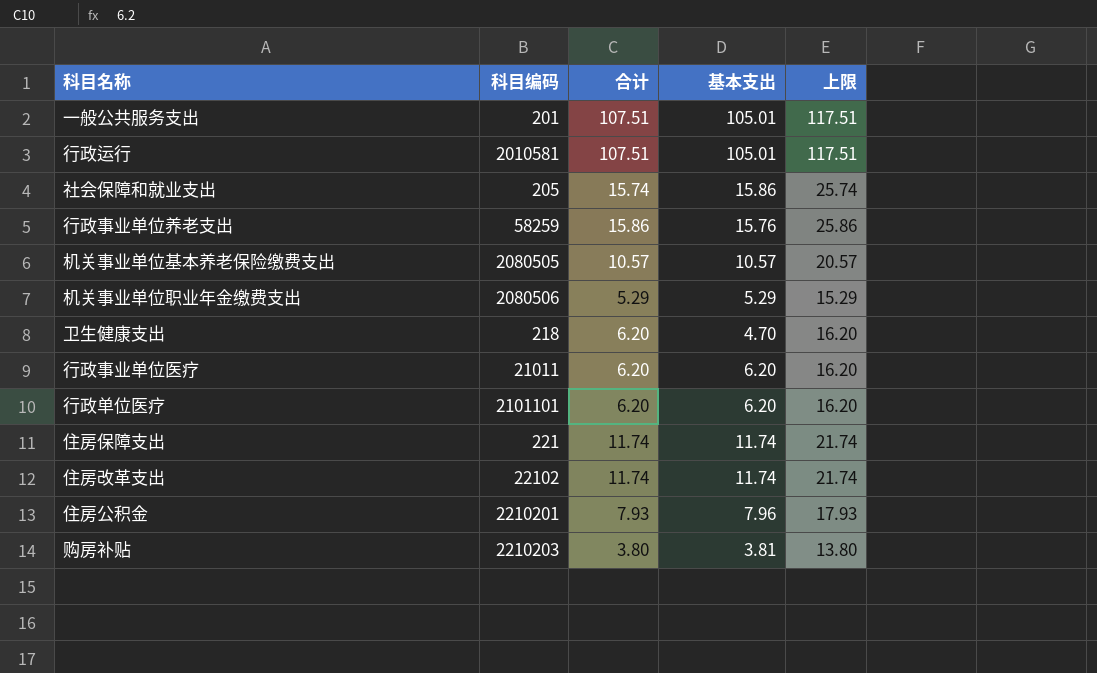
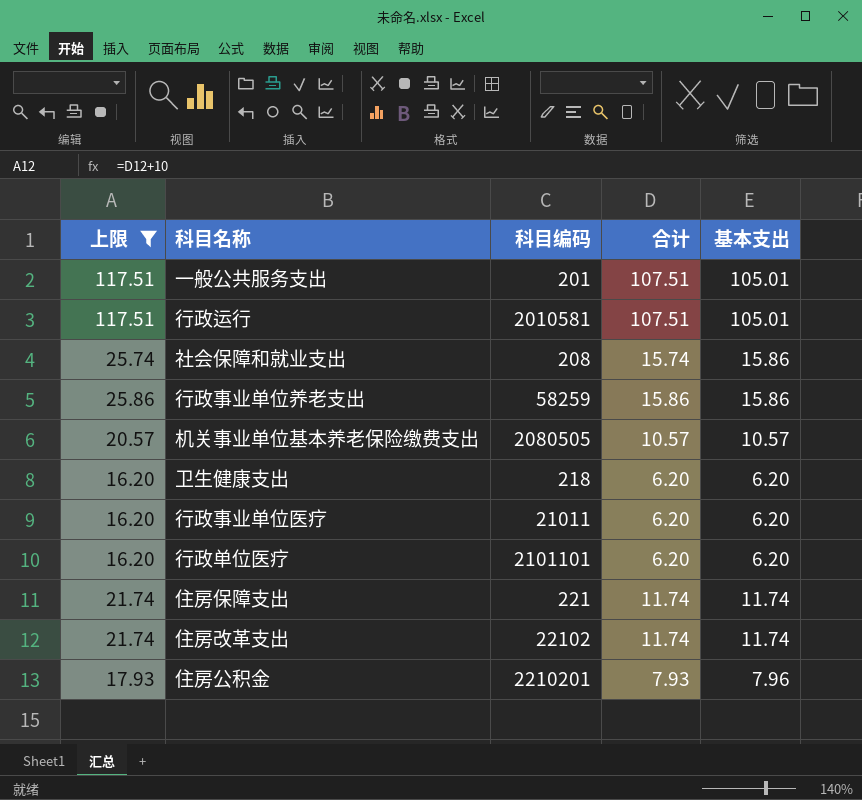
filter: none -> 上限 >= 16.20
column 上限 | position: 5 -> 1
社会保障和就业支出 | 科目编码: 205 -> 208
行政事业单位养老支出 | 基本支出: 15.76 -> 15.86
卫生健康支出 | 基本支出: 4.70 -> 6.20

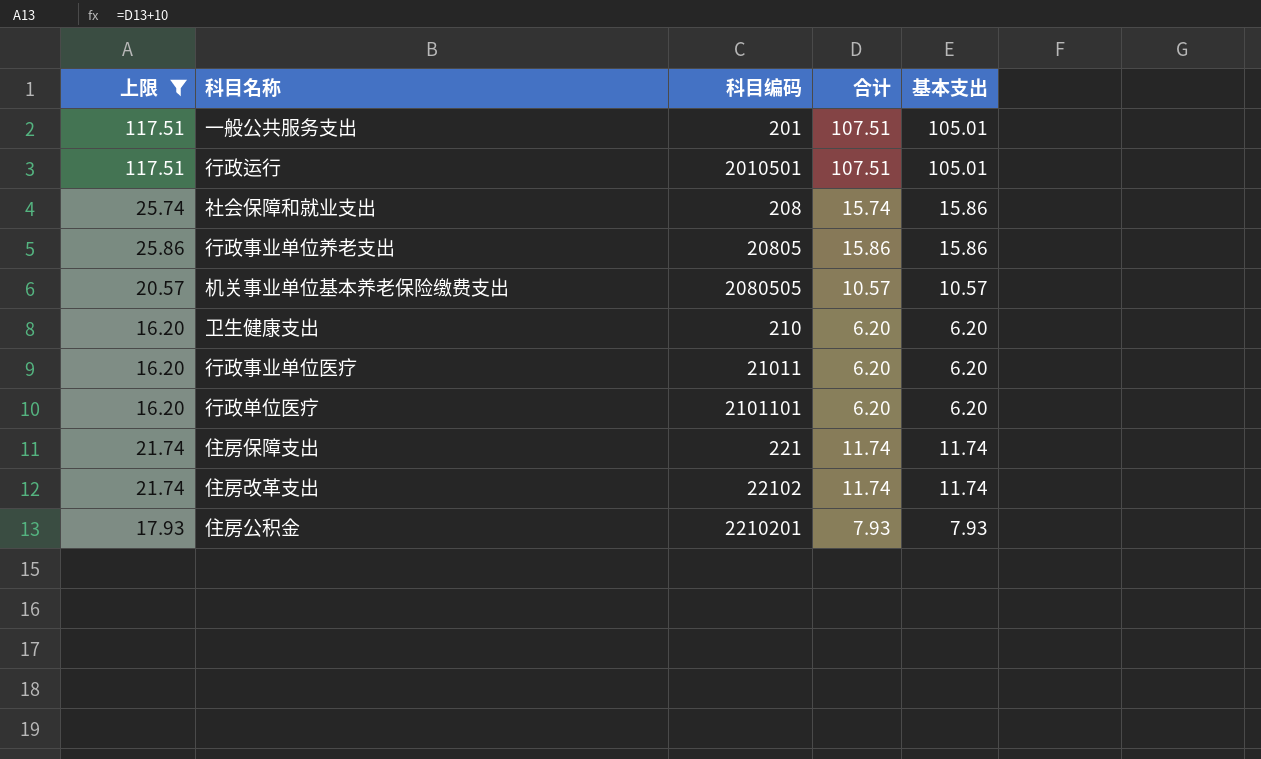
行政运行 | 科目编码: 2010581 -> 2010501
行政事业单位养老支出 | 科目编码: 58259 -> 20805
卫生健康支出 | 科目编码: 218 -> 210
住房公积金 | 基本支出: 7.96 -> 7.93

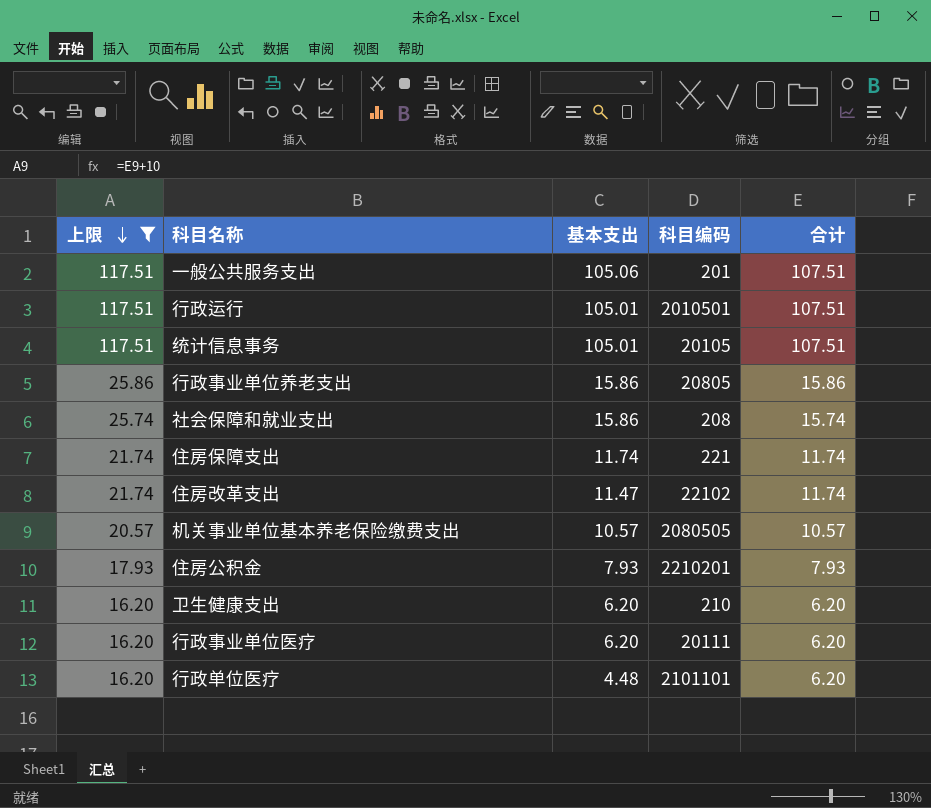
row order: none -> 上限 descending
column 基本支出 | position: 5 -> 3
一般公共服务支出 | 基本支出: 105.01 -> 105.06
row 统计信息事务: none -> 117.51 | 105.01 | 20105 | 107.51
住房改革支出 | 基本支出: 11.74 -> 11.47
行政事业单位医疗 | 科目编码: 21011 -> 20111
行政单位医疗 | 基本支出: 6.20 -> 4.48

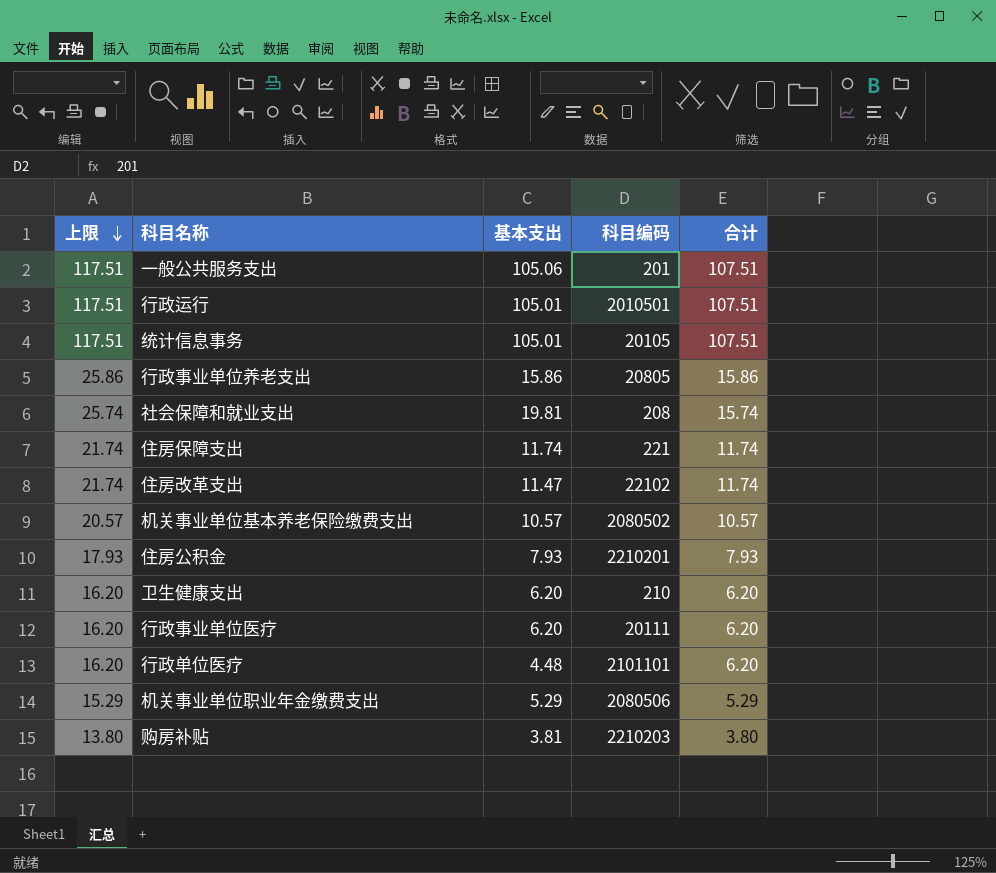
filter: 上限 >= 16.20 -> none
社会保障和就业支出 | 基本支出: 15.86 -> 19.81
机关事业单位基本养老保险缴费支出 | 科目编码: 2080505 -> 2080502

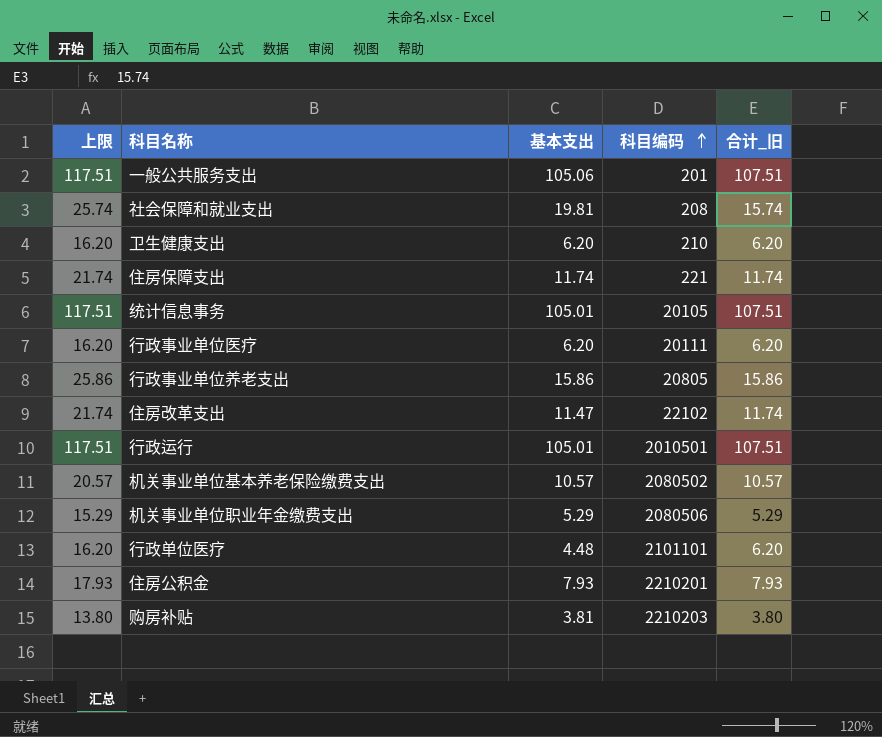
row order: 上限 descending -> 科目编码 ascending
column name: 合计 -> 合计_旧

